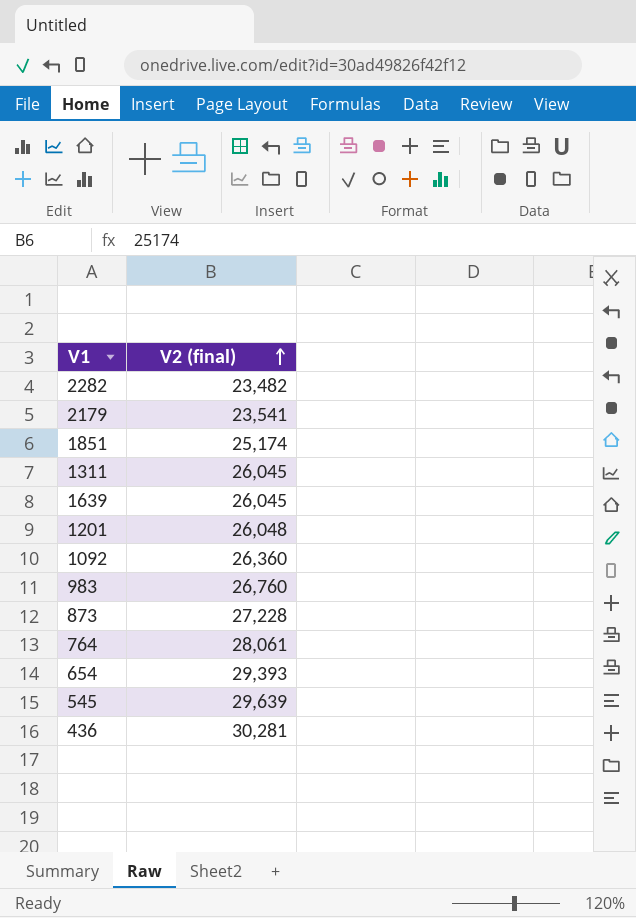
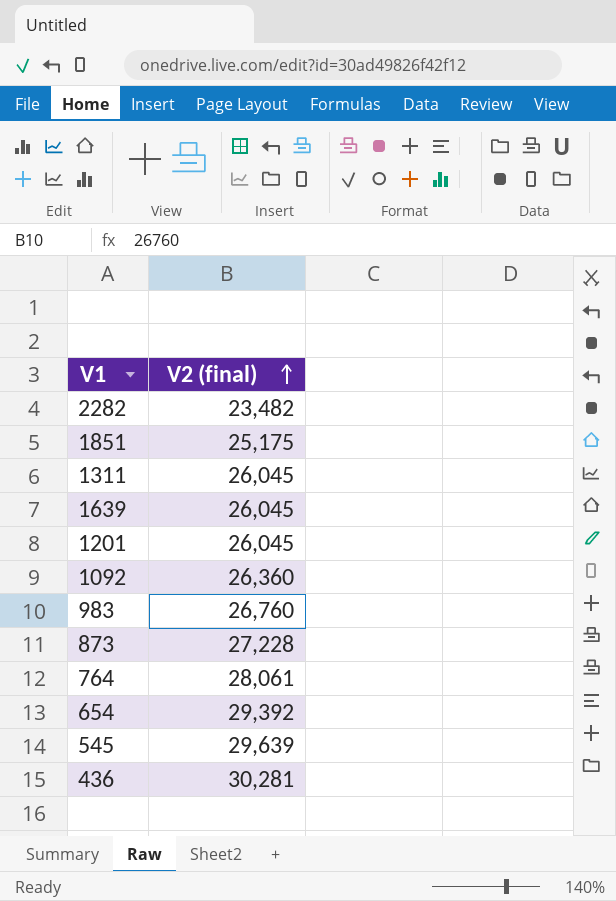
row 2179: 23,541 -> none
1851 | V2 (final): 25,174 -> 25,175
1201 | V2 (final): 26,048 -> 26,045
654 | V2 (final): 29,393 -> 29,392

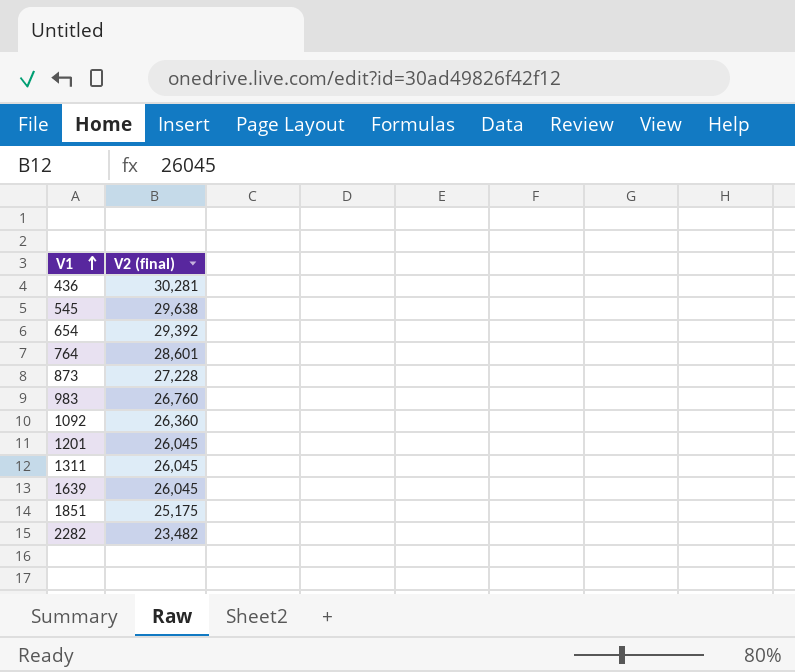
row order: V2 (final) ascending -> V1 ascending
545 | V2 (final): 29,639 -> 29,638
764 | V2 (final): 28,061 -> 28,601

